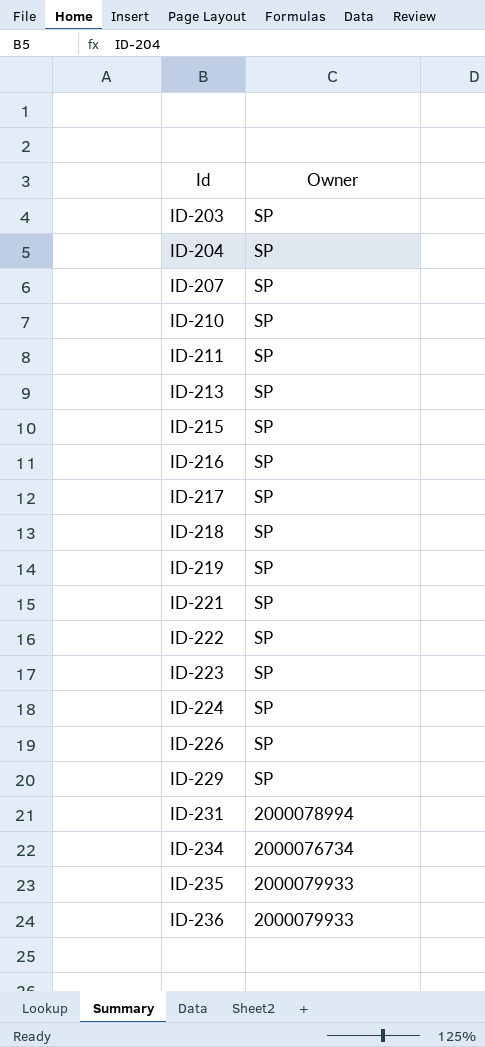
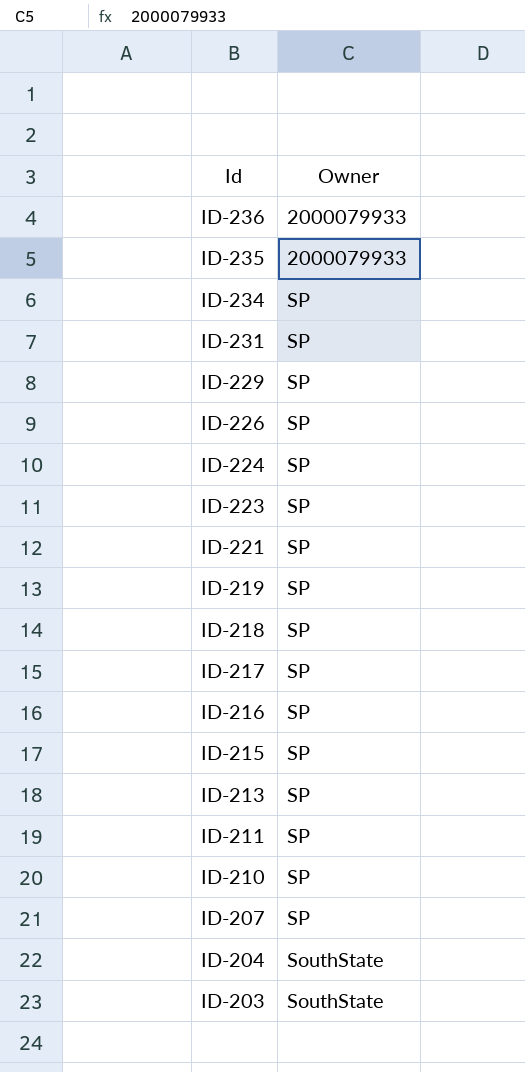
row order: Id ascending -> Id descending
row ID-222: SP -> none
ID-234 | Owner: 2000076734 -> SP
ID-231 | Owner: 2000078994 -> SP
ID-204 | Owner: SP -> SouthState
ID-203 | Owner: SP -> SouthState

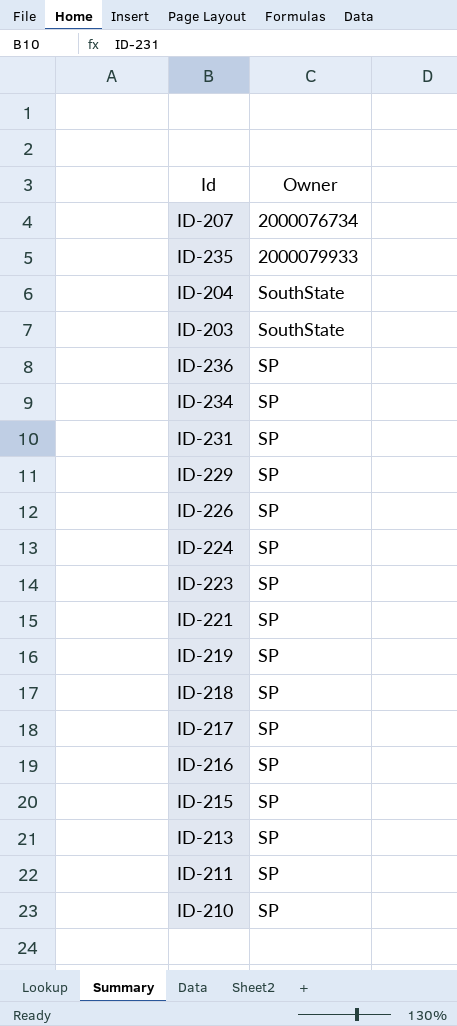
row order: Id descending -> Owner ascending
ID-207 | Owner: SP -> 2000076734
ID-236 | Owner: 2000079933 -> SP

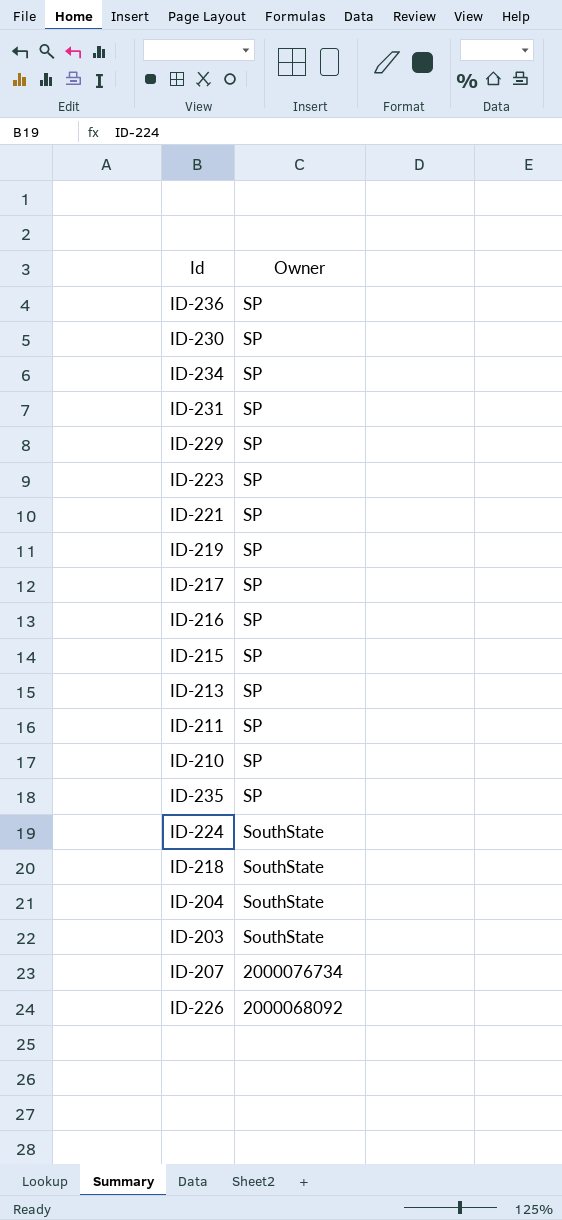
row order: Owner ascending -> Owner descending
row ID-230: none -> SP
ID-235 | Owner: 2000079933 -> SP
ID-224 | Owner: SP -> SouthState
ID-218 | Owner: SP -> SouthState
ID-226 | Owner: SP -> 2000068092

